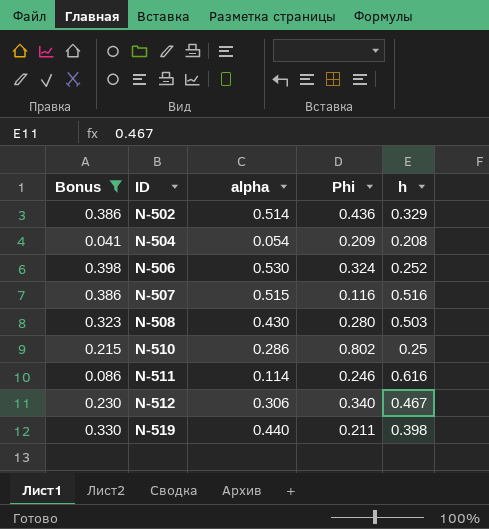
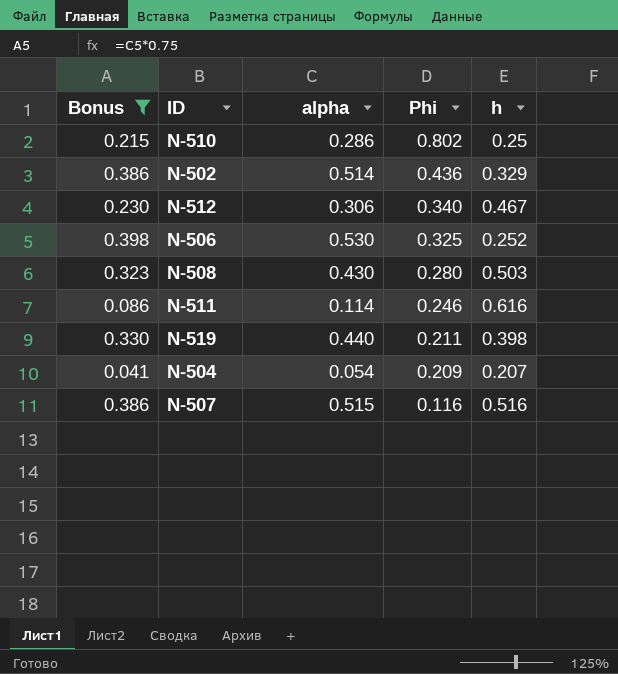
row order: ID ascending -> Phi descending
N-506 | Phi: 0.324 -> 0.325
N-504 | h: 0.208 -> 0.207

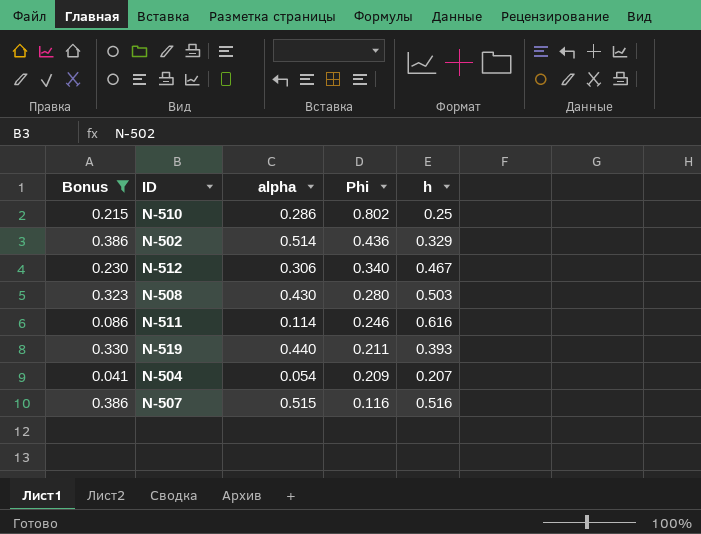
row N-506: 0.398 | 0.530 | 0.325 | 0.252 -> none
N-519 | h: 0.398 -> 0.393

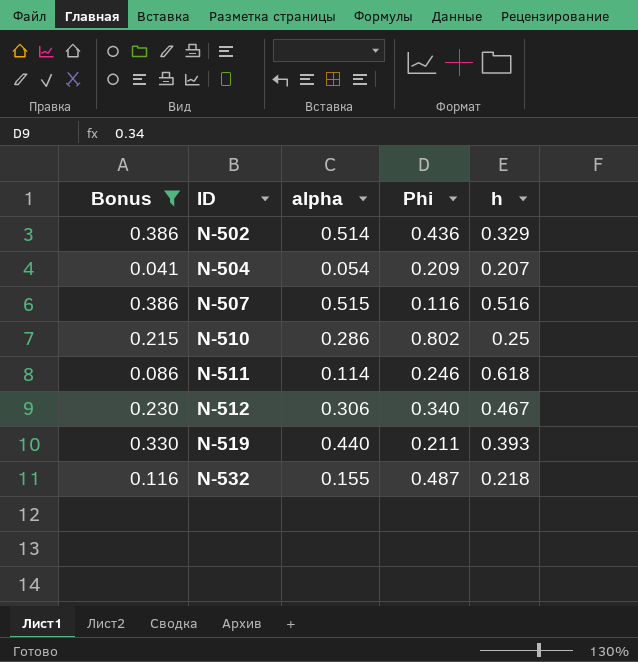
row order: Phi descending -> ID ascending
row N-508: 0.323 | 0.430 | 0.280 | 0.503 -> none
N-511 | h: 0.616 -> 0.618
row N-532: none -> 0.116 | 0.155 | 0.487 | 0.218

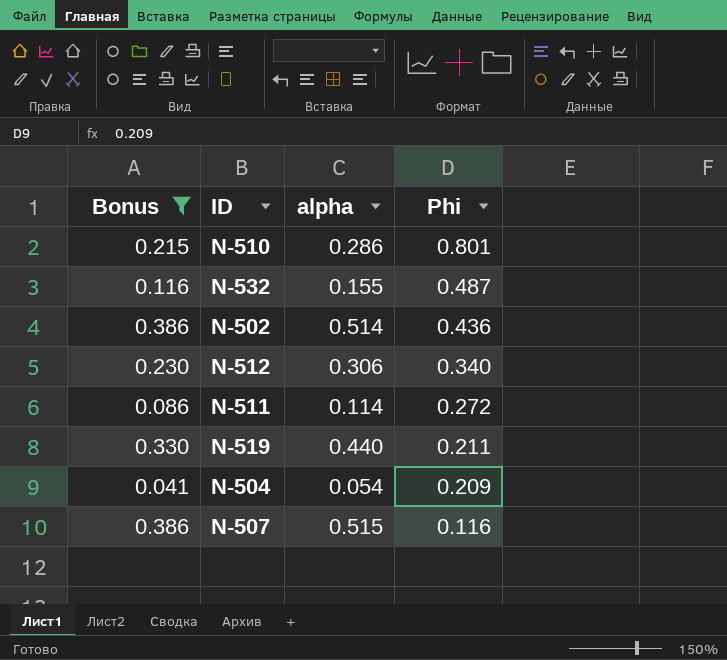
row order: ID ascending -> Phi descending
column h | position: 5 -> none
N-510 | Phi: 0.802 -> 0.801
N-511 | Phi: 0.246 -> 0.272

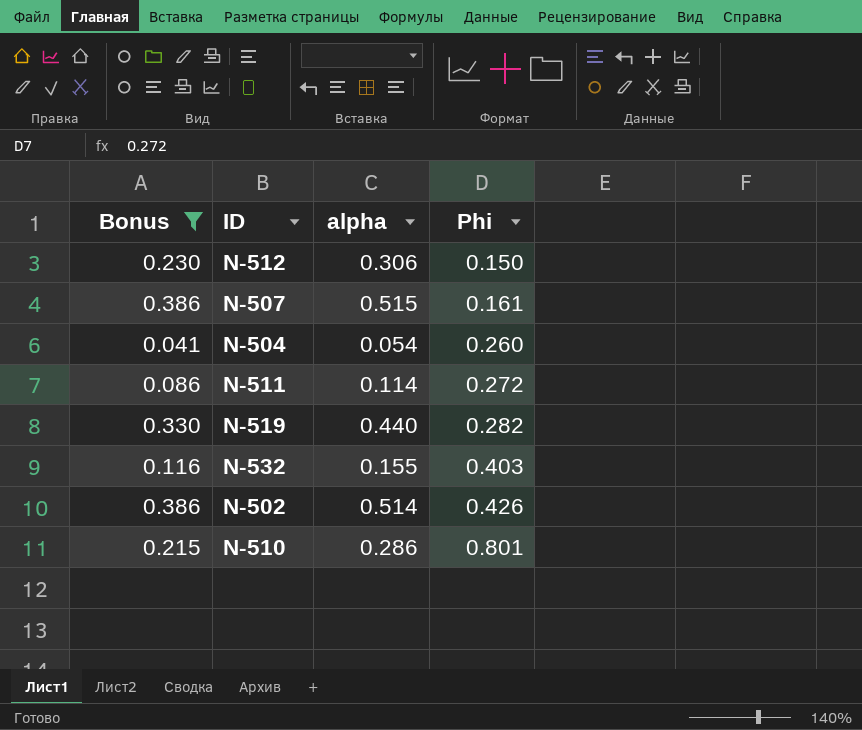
row order: Phi descending -> Phi ascending
N-512 | Phi: 0.340 -> 0.150
N-507 | Phi: 0.116 -> 0.161
N-504 | Phi: 0.209 -> 0.260
N-519 | Phi: 0.211 -> 0.282
N-532 | Phi: 0.487 -> 0.403
N-502 | Phi: 0.436 -> 0.426

